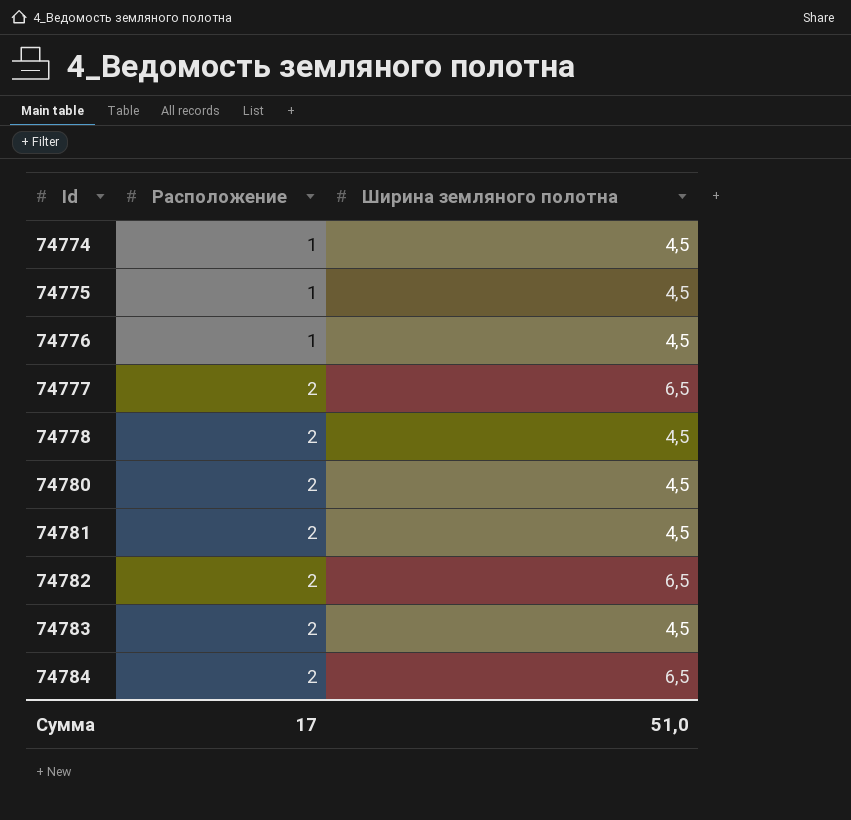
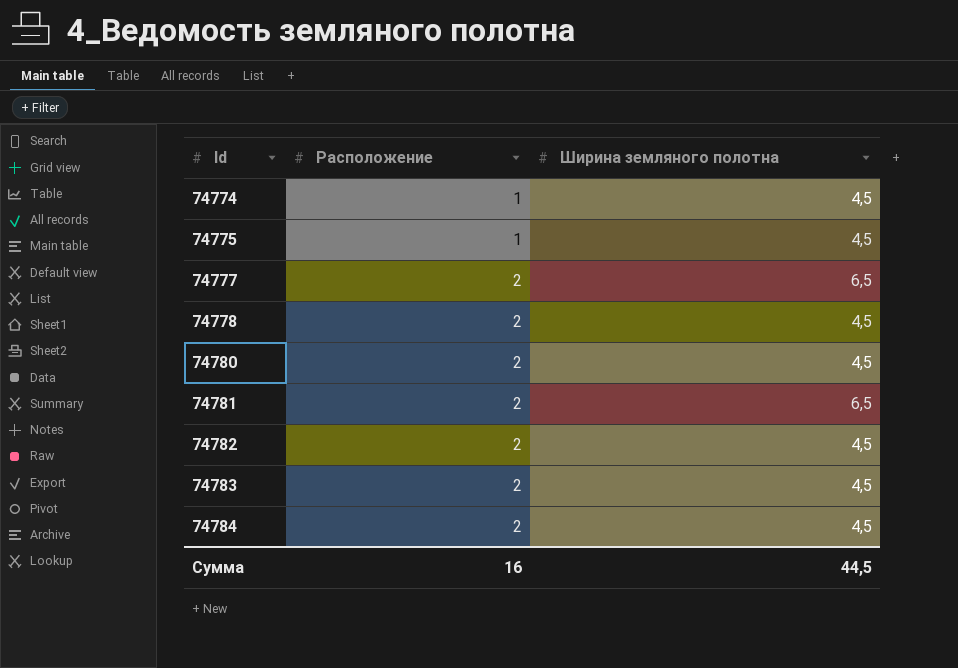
row 74776: 1 | 4,5 -> none
74781 | Ширина земляного полотна: 4,5 -> 6,5
74782 | Ширина земляного полотна: 6,5 -> 4,5
74784 | Ширина земляного полотна: 6,5 -> 4,5
Сумма | Расположение: 17 -> 16
Сумма | Ширина земляного полотна: 51,0 -> 44,5

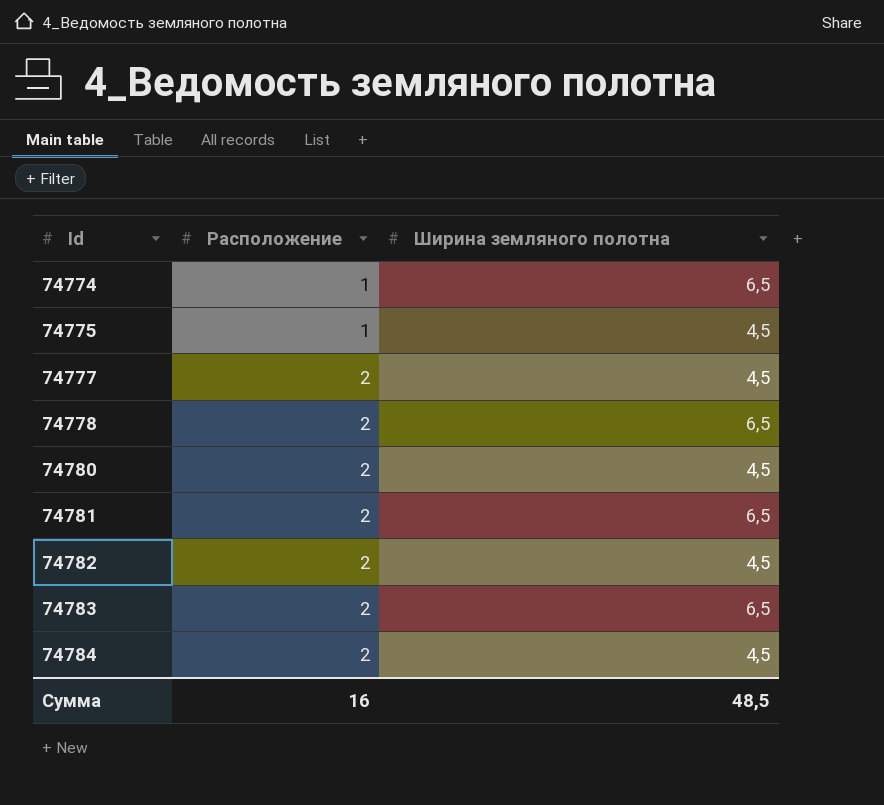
74774 | Ширина земляного полотна: 4,5 -> 6,5
74777 | Ширина земляного полотна: 6,5 -> 4,5
74778 | Ширина земляного полотна: 4,5 -> 6,5
74783 | Ширина земляного полотна: 4,5 -> 6,5
Сумма | Ширина земляного полотна: 44,5 -> 48,5

